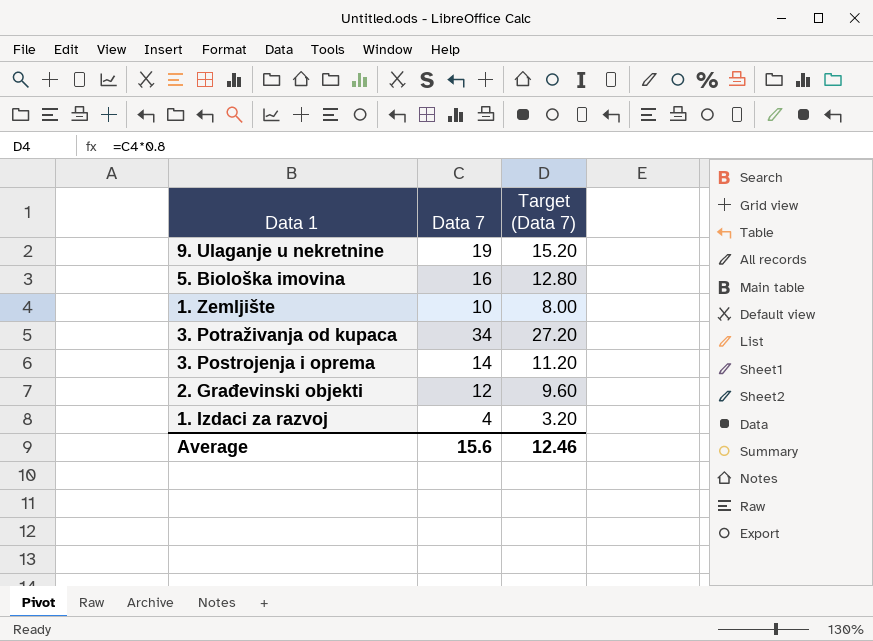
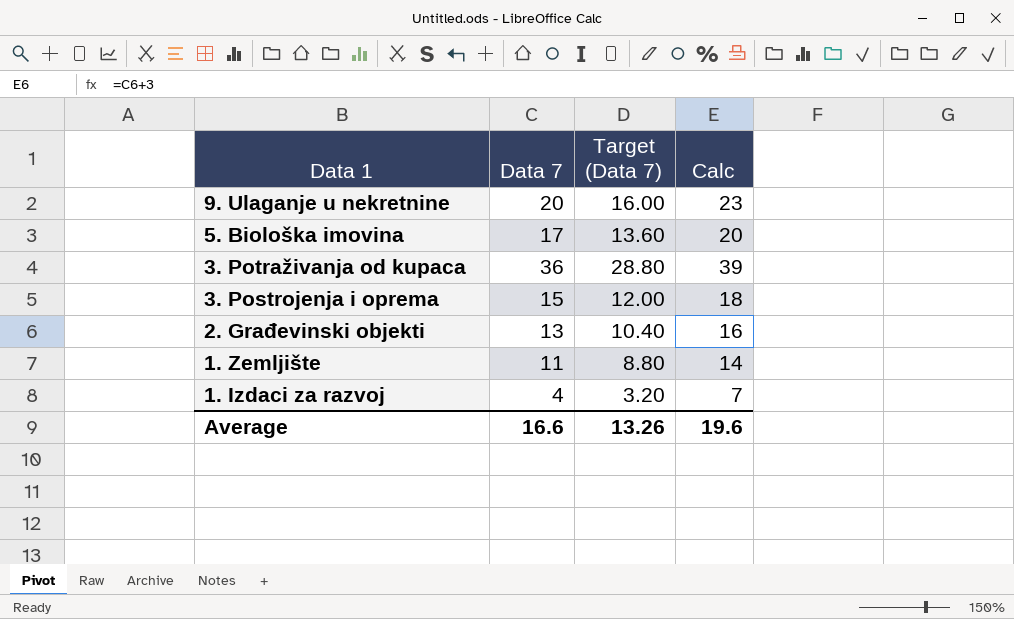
row order: none -> Data 1 descending
column Calc | formula: none -> [Data 7] + 3
9. Ulaganje u nekretnine | Data 7: 19 -> 20
9. Ulaganje u nekretnine | Target (Data 7): 15.20 -> 16.00
5. Biološka imovina | Data 7: 16 -> 17
5. Biološka imovina | Target (Data 7): 12.80 -> 13.60
3. Potraživanja od kupaca | Data 7: 34 -> 36
3. Potraživanja od kupaca | Target (Data 7): 27.20 -> 28.80
3. Postrojenja i oprema | Data 7: 14 -> 15
3. Postrojenja i oprema | Target (Data 7): 11.20 -> 12.00
2. Građevinski objekti | Data 7: 12 -> 13
2. Građevinski objekti | Target (Data 7): 9.60 -> 10.40
1. Zemljište | Data 7: 10 -> 11
1. Zemljište | Target (Data 7): 8.00 -> 8.80
Average | Data 7: 15.6 -> 16.6
Average | Target (Data 7): 12.46 -> 13.26

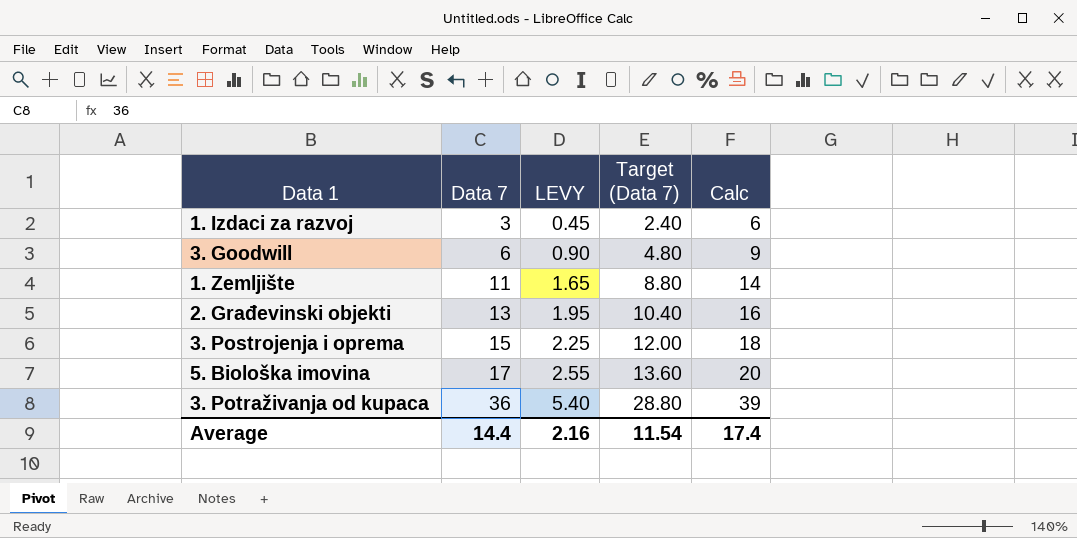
row order: Data 1 descending -> Data 7 ascending
column LEVY | formula: none -> [Data 7] * 0.15
row 9. Ulaganje u nekretnine: 20 | 16.00 | 23 -> none
1. Izdaci za razvoj | Data 7: 4 -> 3
1. Izdaci za razvoj | Target (Data 7): 3.20 -> 2.40
1. Izdaci za razvoj | Calc: 7 -> 6
row 3. Goodwill: none -> 6 | 0.90 | 4.80 | 9
Average | Data 7: 16.6 -> 14.4
Average | Target (Data 7): 13.26 -> 11.54
Average | Calc: 19.6 -> 17.4

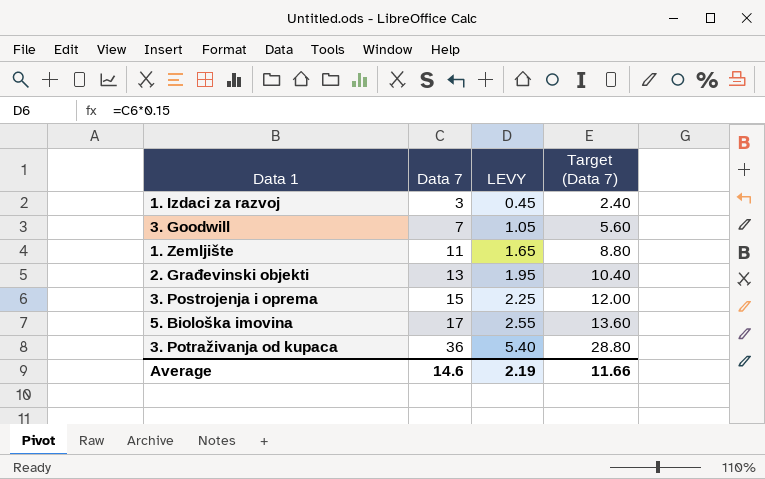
column Calc | formula: [Data 7] + 3 -> none
3. Goodwill | Data 7: 6 -> 7
3. Goodwill | LEVY: 0.90 -> 1.05
3. Goodwill | Target (Data 7): 4.80 -> 5.60
Average | Data 7: 14.4 -> 14.6
Average | LEVY: 2.16 -> 2.19
Average | Target (Data 7): 11.54 -> 11.66

